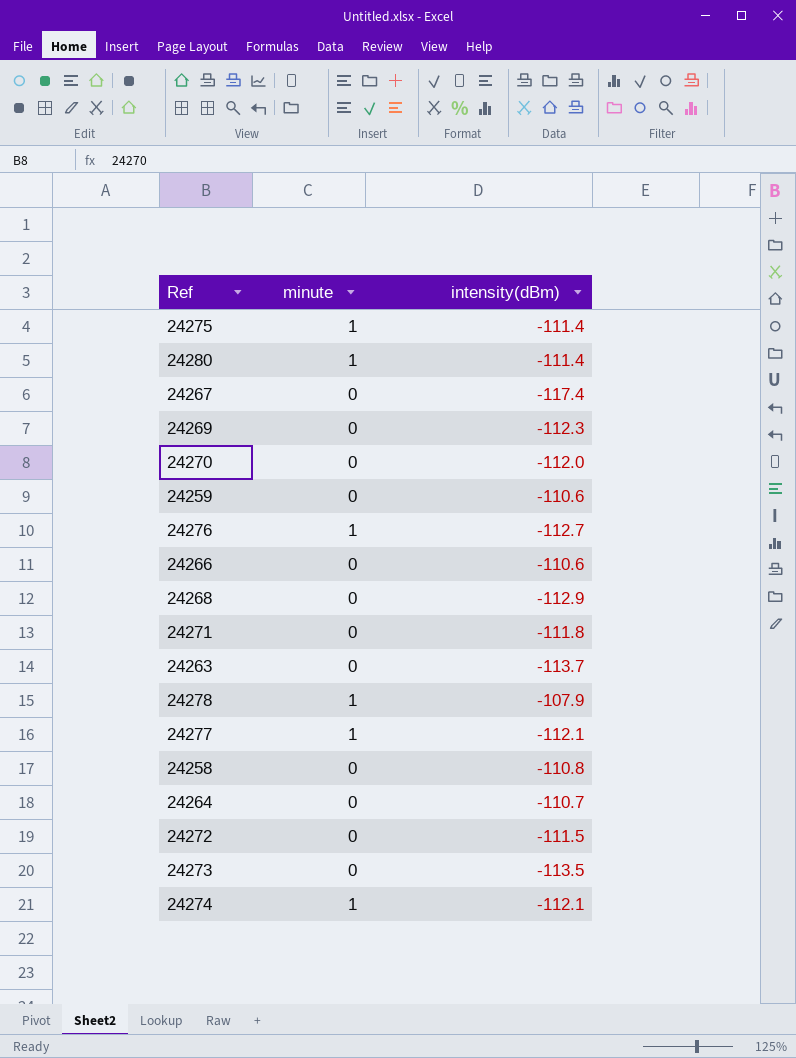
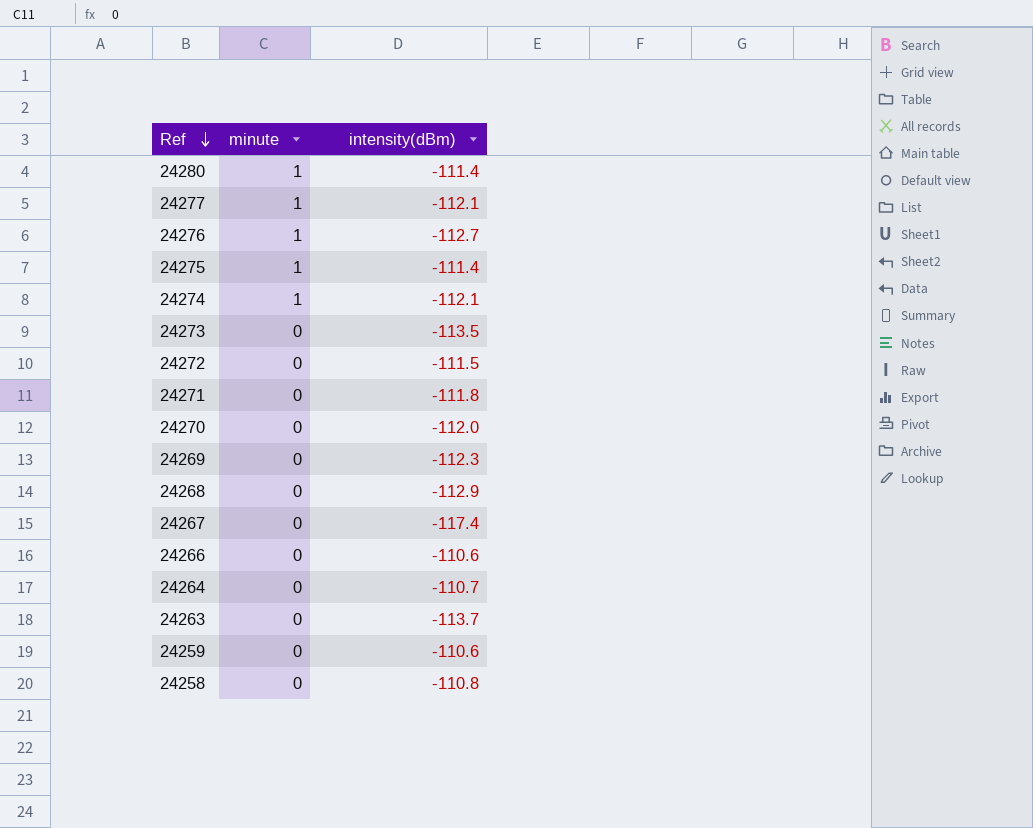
row order: none -> Ref descending
row 24278: 1 | -107.9 -> none

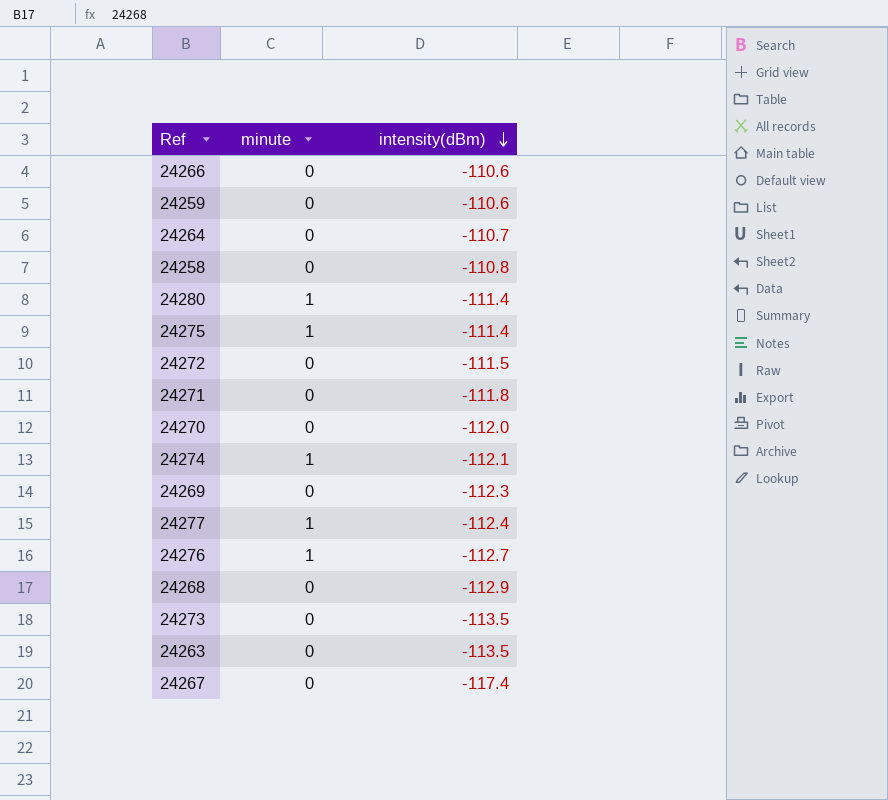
row order: Ref descending -> intensity(dBm) descending
24277 | intensity(dBm): -112.1 -> -112.4
24263 | intensity(dBm): -113.7 -> -113.5

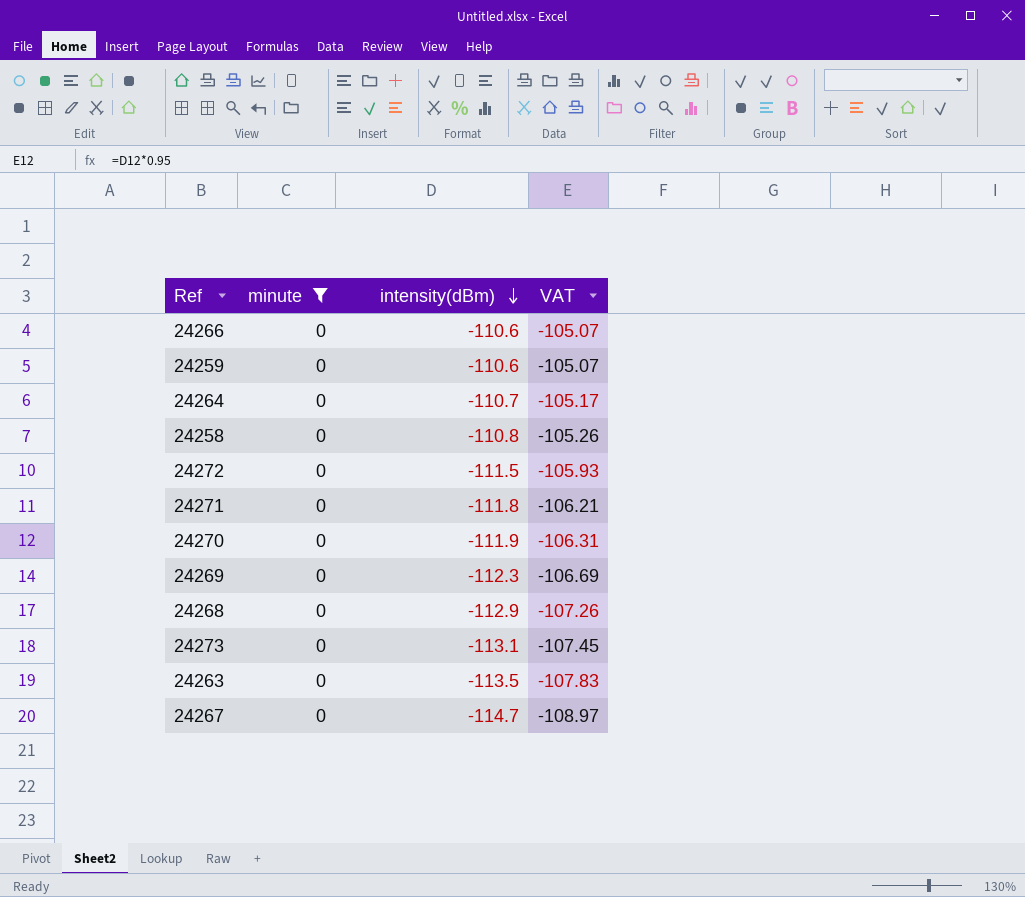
filter: none -> minute = 0
column VAT | formula: none -> [intensity(dBm)] * 0.95
24270 | intensity(dBm): -112.0 -> -111.9
24273 | intensity(dBm): -113.5 -> -113.1
24267 | intensity(dBm): -117.4 -> -114.7

